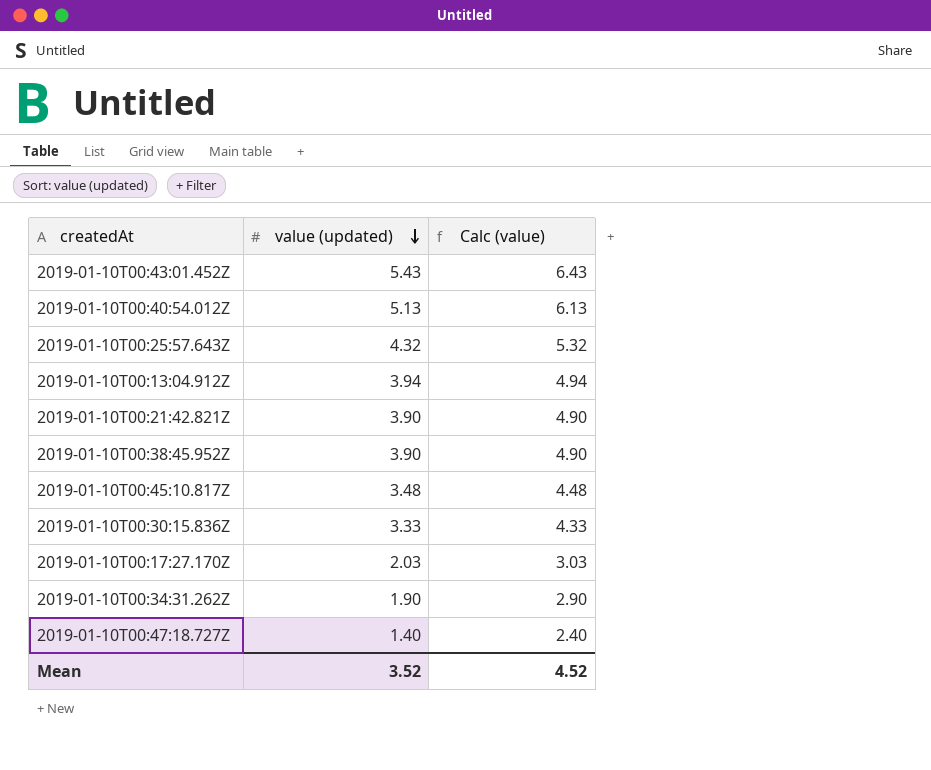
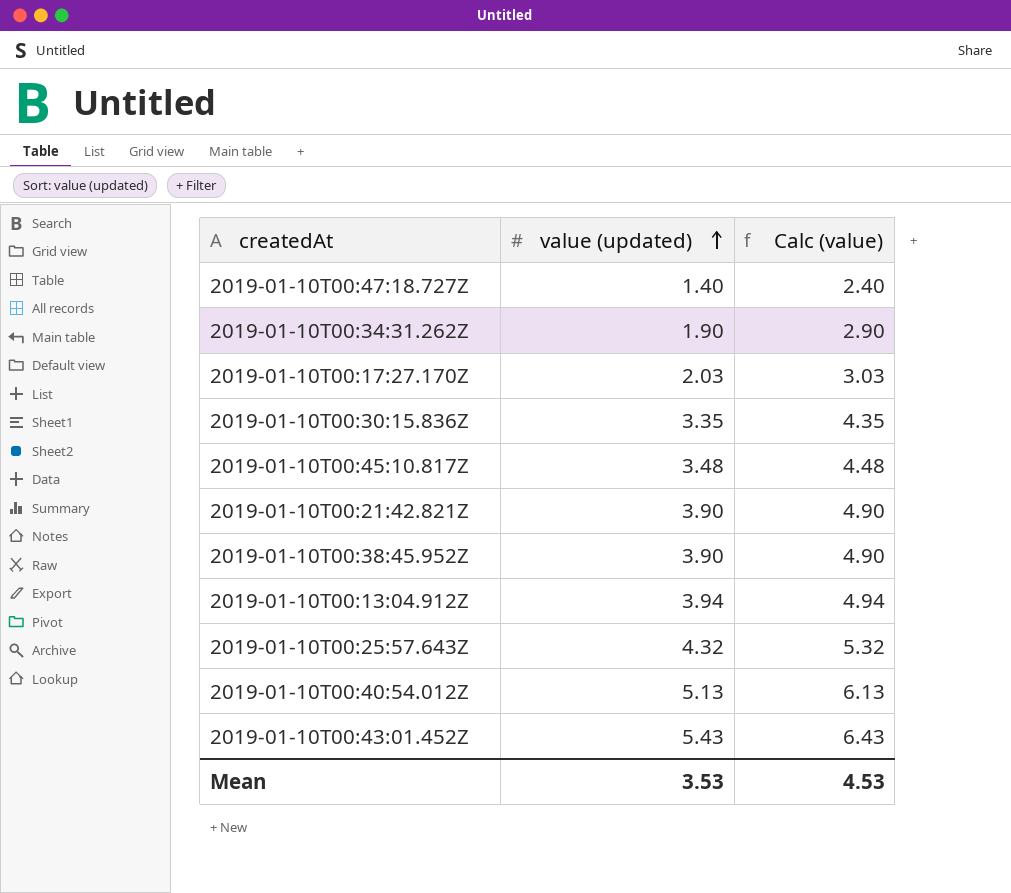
row order: value (updated) descending -> value (updated) ascending
2019-01-10T00:30:15.836Z | value (updated): 3.33 -> 3.35
2019-01-10T00:30:15.836Z | Calc (value): 4.33 -> 4.35
Mean | value (updated): 3.52 -> 3.53
Mean | Calc (value): 4.52 -> 4.53

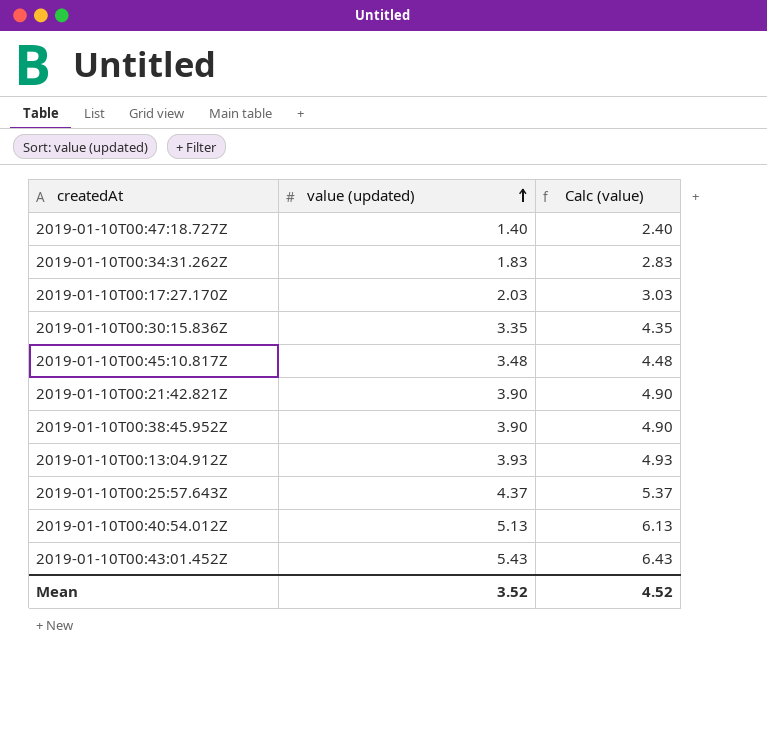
2019-01-10T00:34:31.262Z | value (updated): 1.90 -> 1.83
2019-01-10T00:34:31.262Z | Calc (value): 2.90 -> 2.83
2019-01-10T00:13:04.912Z | value (updated): 3.94 -> 3.93
2019-01-10T00:13:04.912Z | Calc (value): 4.94 -> 4.93
2019-01-10T00:25:57.643Z | value (updated): 4.32 -> 4.37
2019-01-10T00:25:57.643Z | Calc (value): 5.32 -> 5.37
Mean | value (updated): 3.53 -> 3.52
Mean | Calc (value): 4.53 -> 4.52

